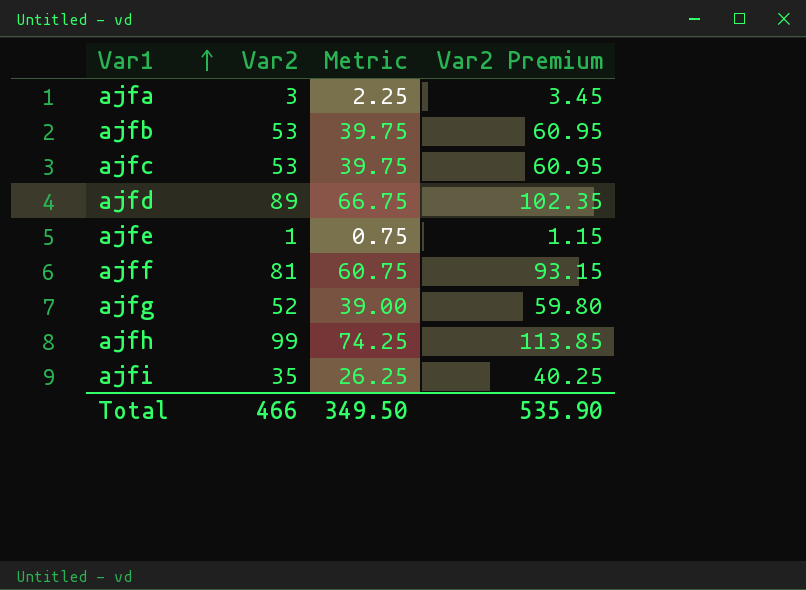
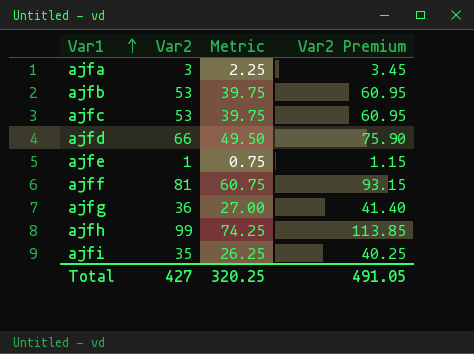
ajfd | Var2: 89 -> 66
ajfd | Metric: 66.75 -> 49.50
ajfd | Var2 Premium: 102.35 -> 75.90
ajfg | Var2: 52 -> 36
ajfg | Metric: 39.00 -> 27.00
ajfg | Var2 Premium: 59.80 -> 41.40
Total | Var2: 466 -> 427
Total | Metric: 349.50 -> 320.25
Total | Var2 Premium: 535.90 -> 491.05

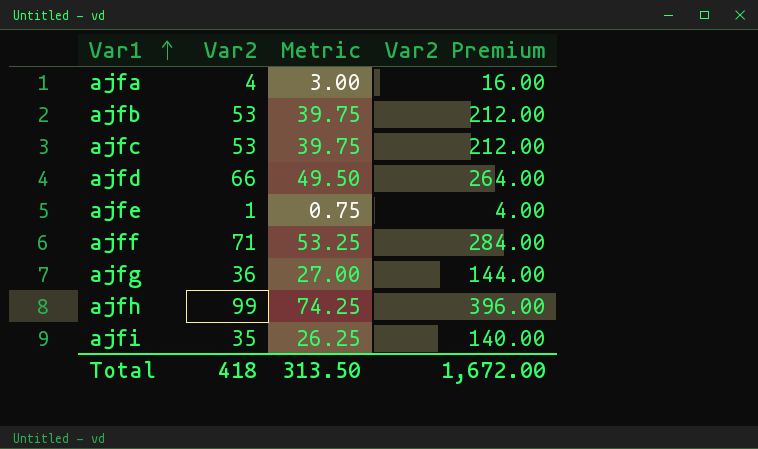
column Var2 Premium | formula: [Var2] * 1.15 -> [Var2] * 4
ajfa | Var2: 3 -> 4
ajfa | Metric: 2.25 -> 3.00
ajff | Var2: 81 -> 71
ajff | Metric: 60.75 -> 53.25
Total | Var2: 427 -> 418
Total | Metric: 320.25 -> 313.50
Total | Var2 Premium: 491.05 -> 1,672.00

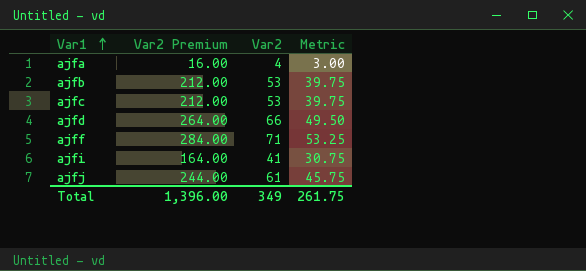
column Var2 Premium | position: 4 -> 2
row ajfe: 1 | 0.75 | 4.00 -> none
row ajfg: 36 | 27.00 | 144.00 -> none
row ajfh: 99 | 74.25 | 396.00 -> none
ajfi | Var2 Premium: 140.00 -> 164.00
ajfi | Var2: 35 -> 41
ajfi | Metric: 26.25 -> 30.75
row ajfj: none -> 244.00 | 61 | 45.75
Total | Var2 Premium: 1,672.00 -> 1,396.00
Total | Var2: 418 -> 349
Total | Metric: 313.50 -> 261.75

